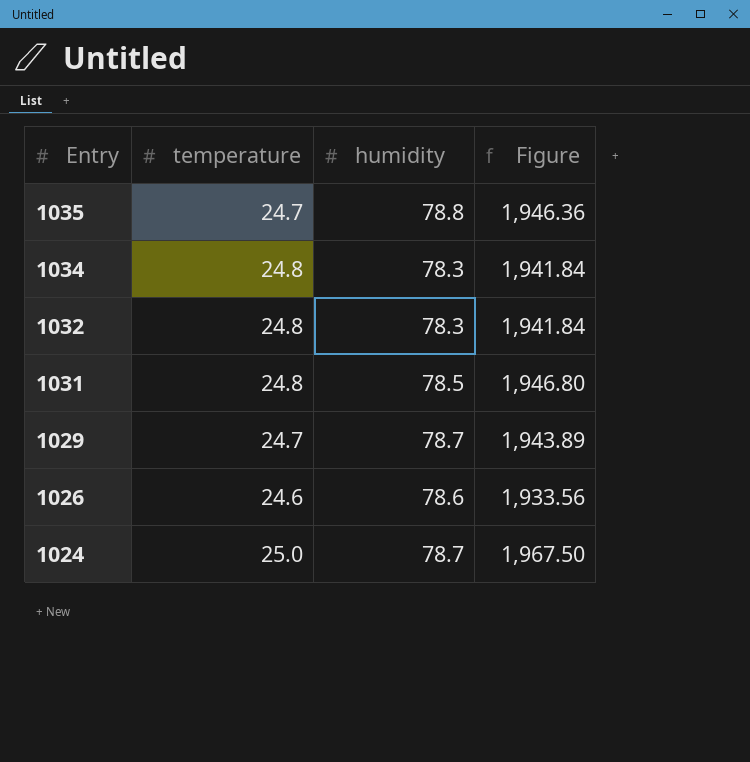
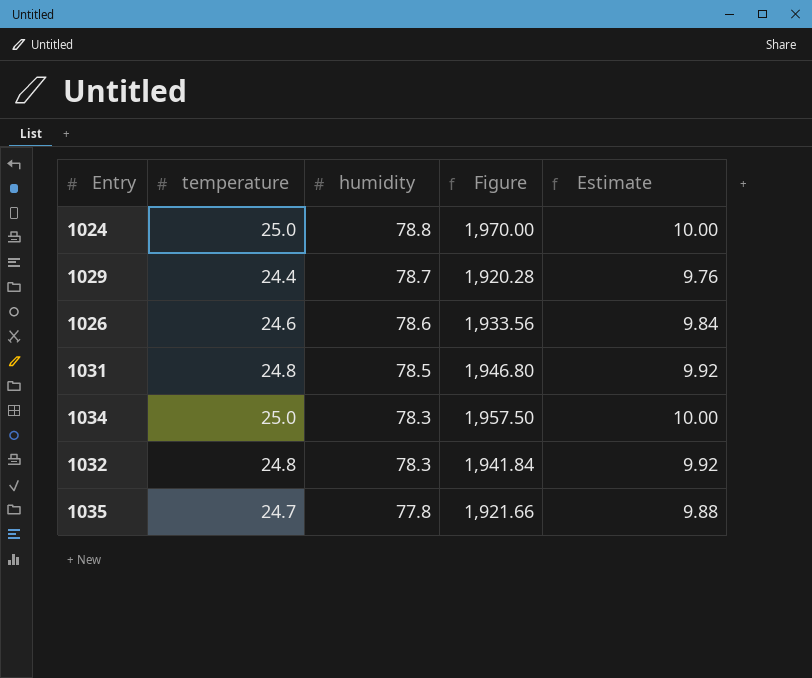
row order: Entry descending -> humidity descending
column Estimate | formula: none -> [temperature] * 0.4
1024 | humidity: 78.7 -> 78.8
1024 | Figure: 1,967.50 -> 1,970.00
1029 | temperature: 24.7 -> 24.4
1029 | Figure: 1,943.89 -> 1,920.28
1034 | temperature: 24.8 -> 25.0
1034 | Figure: 1,941.84 -> 1,957.50
1035 | humidity: 78.8 -> 77.8
1035 | Figure: 1,946.36 -> 1,921.66

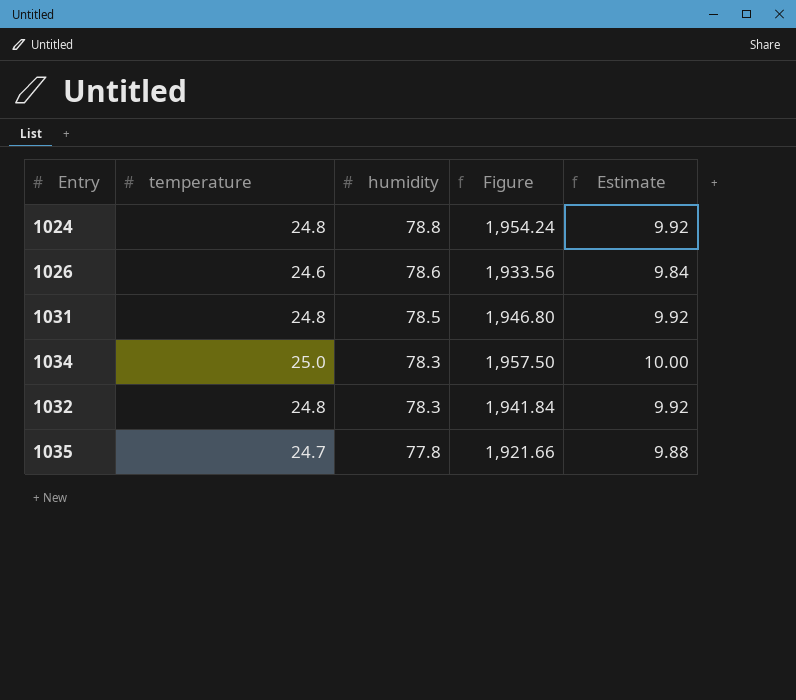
row 1029: 24.4 | 78.7 | 1,920.28 | 9.76 -> none
1024 | temperature: 25.0 -> 24.8
1024 | Figure: 1,970.00 -> 1,954.24
1024 | Estimate: 10.00 -> 9.92

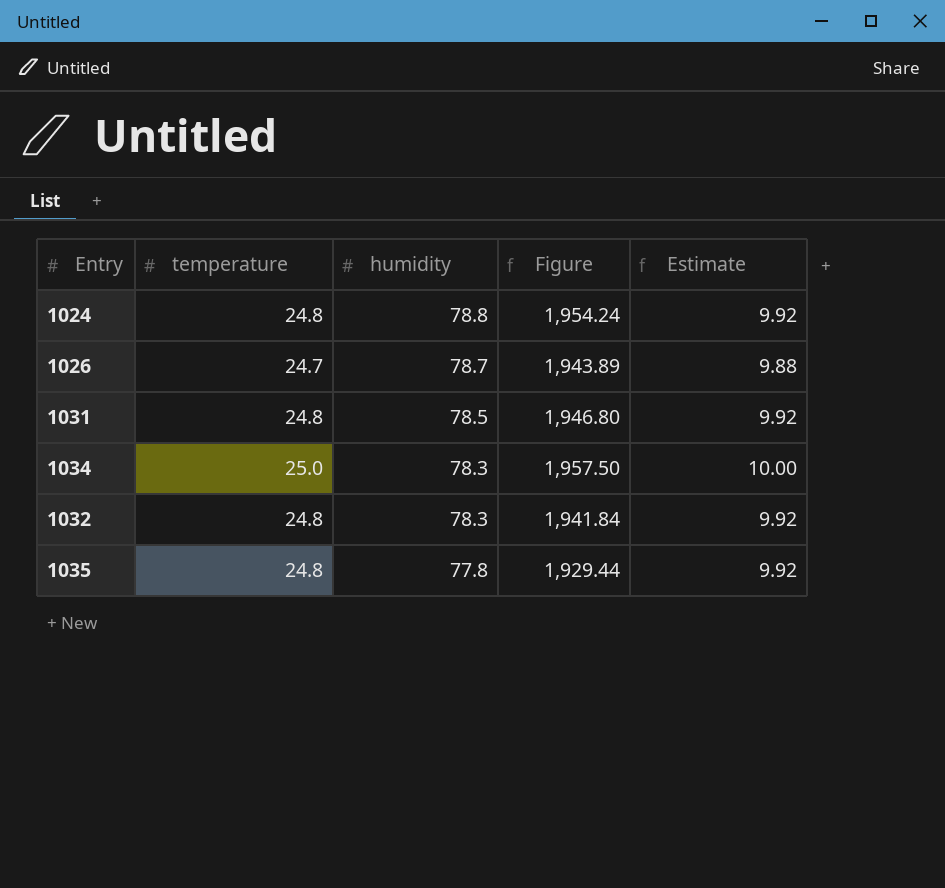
1026 | temperature: 24.6 -> 24.7
1026 | humidity: 78.6 -> 78.7
1026 | Figure: 1,933.56 -> 1,943.89
1026 | Estimate: 9.84 -> 9.88
1035 | temperature: 24.7 -> 24.8
1035 | Figure: 1,921.66 -> 1,929.44
1035 | Estimate: 9.88 -> 9.92

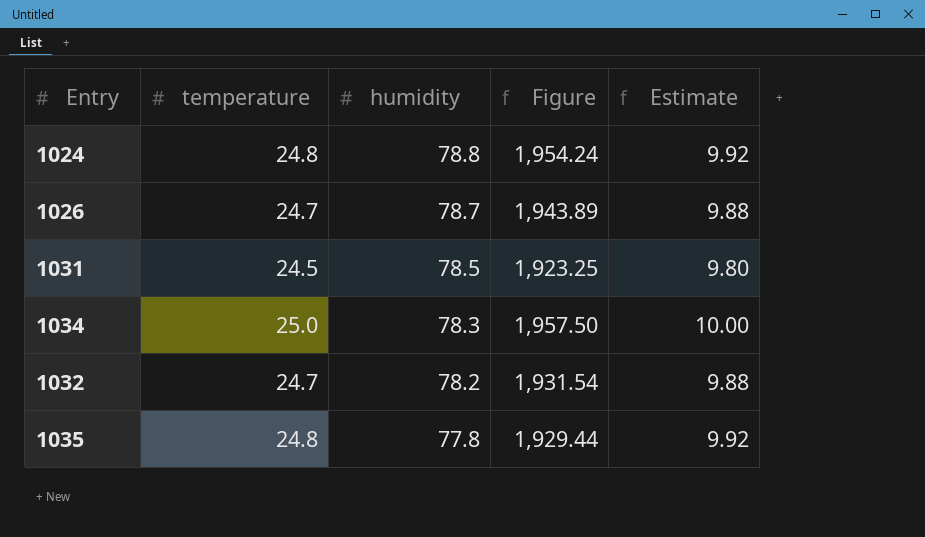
1031 | temperature: 24.8 -> 24.5
1031 | Figure: 1,946.80 -> 1,923.25
1031 | Estimate: 9.92 -> 9.80
1032 | temperature: 24.8 -> 24.7
1032 | humidity: 78.3 -> 78.2
1032 | Figure: 1,941.84 -> 1,931.54
1032 | Estimate: 9.92 -> 9.88

